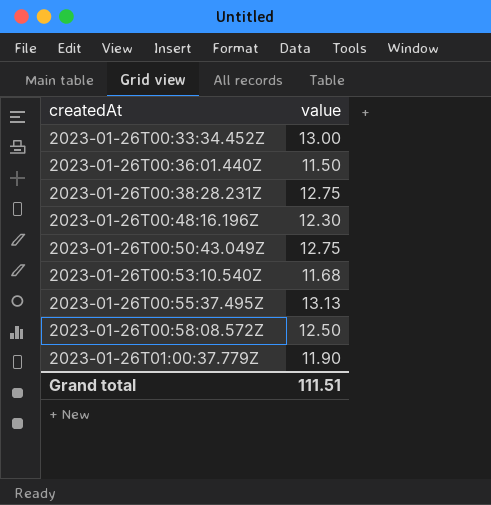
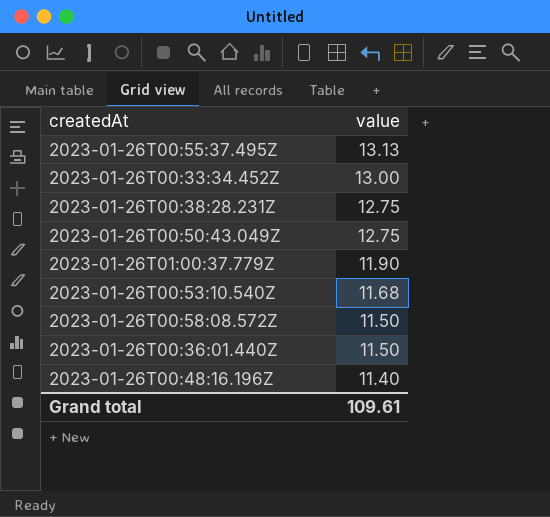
row order: createdAt ascending -> value descending
2023-01-26T00:58:08.572Z | value: 12.50 -> 11.50
2023-01-26T00:48:16.196Z | value: 12.30 -> 11.40
Grand total | value: 111.51 -> 109.61

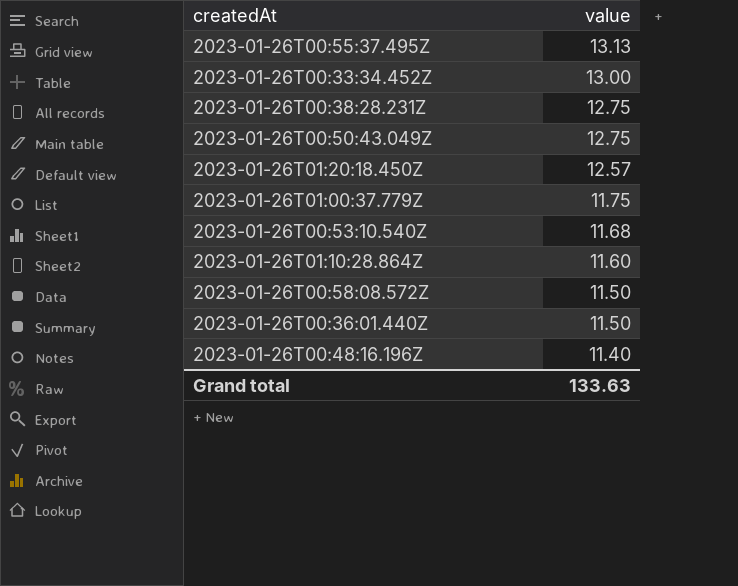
row 2023-01-26T01:20:18.450Z: none -> 12.57
2023-01-26T01:00:37.779Z | value: 11.90 -> 11.75
row 2023-01-26T01:10:28.864Z: none -> 11.60
Grand total | value: 109.61 -> 133.63

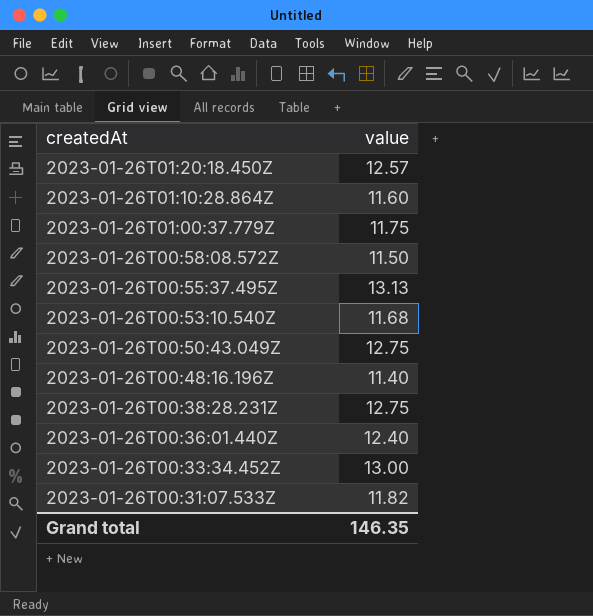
row order: value descending -> createdAt descending
2023-01-26T00:36:01.440Z | value: 11.50 -> 12.40
row 2023-01-26T00:31:07.533Z: none -> 11.82
Grand total | value: 133.63 -> 146.35

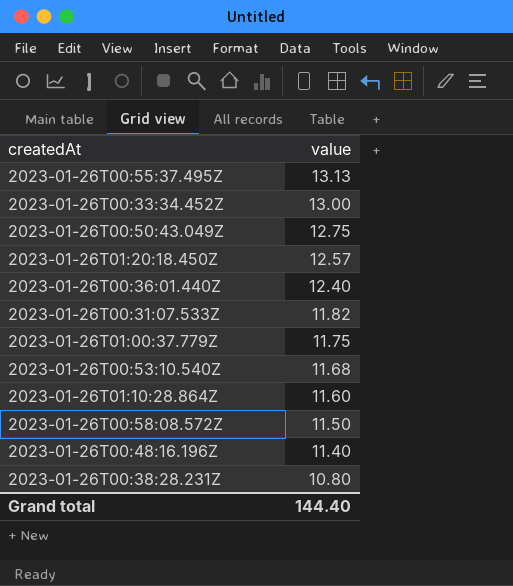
row order: createdAt descending -> value descending
2023-01-26T00:38:28.231Z | value: 12.75 -> 10.80
Grand total | value: 146.35 -> 144.40

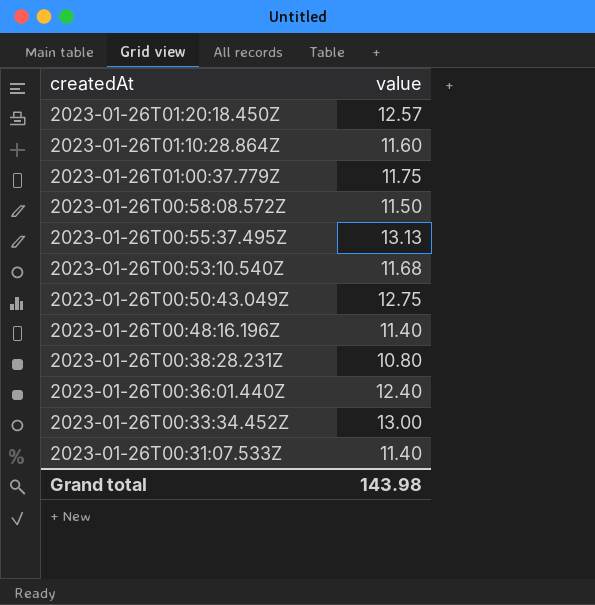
row order: value descending -> createdAt descending
2023-01-26T00:31:07.533Z | value: 11.82 -> 11.40
Grand total | value: 144.40 -> 143.98

